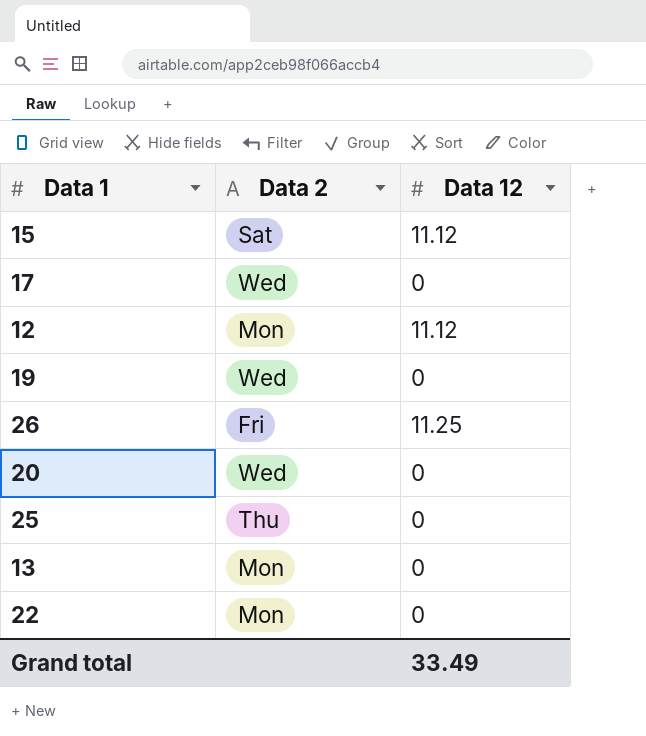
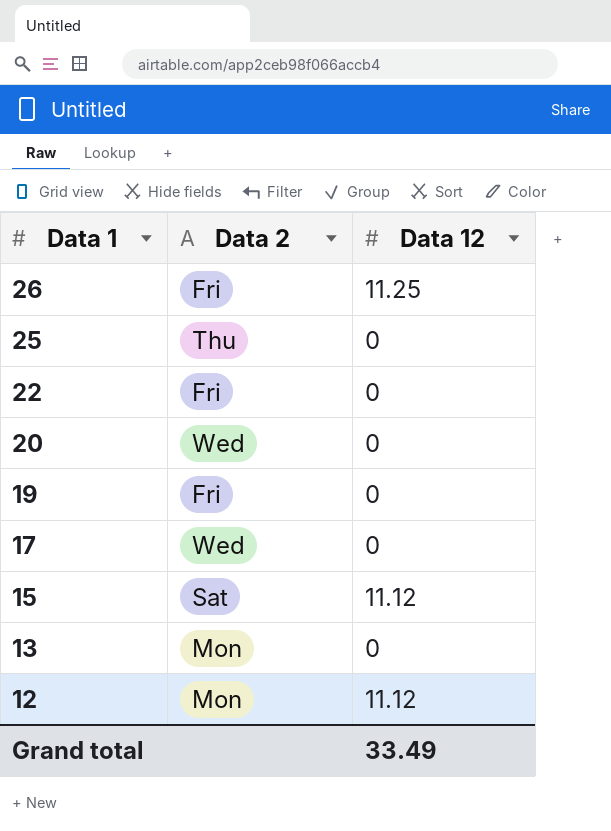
row order: none -> Data 1 descending
22 | Data 2: Mon -> Fri
19 | Data 2: Wed -> Fri

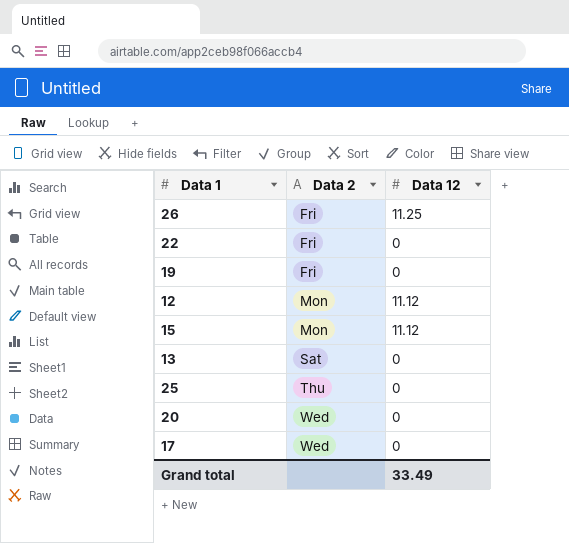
row order: Data 1 descending -> Data 2 ascending
15 | Data 2: Sat -> Mon
13 | Data 2: Mon -> Sat

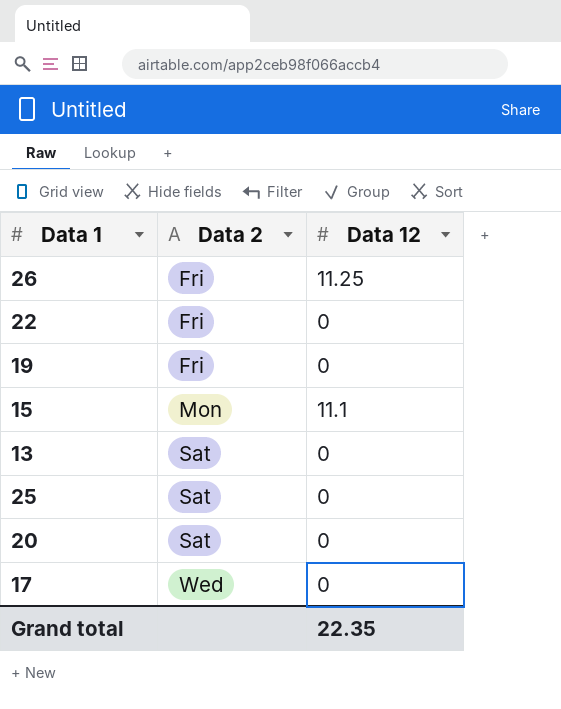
row 12: Mon | 11.12 -> none
15 | Data 12: 11.12 -> 11.1
25 | Data 2: Thu -> Sat
20 | Data 2: Wed -> Sat
Grand total | Data 12: 33.49 -> 22.35

